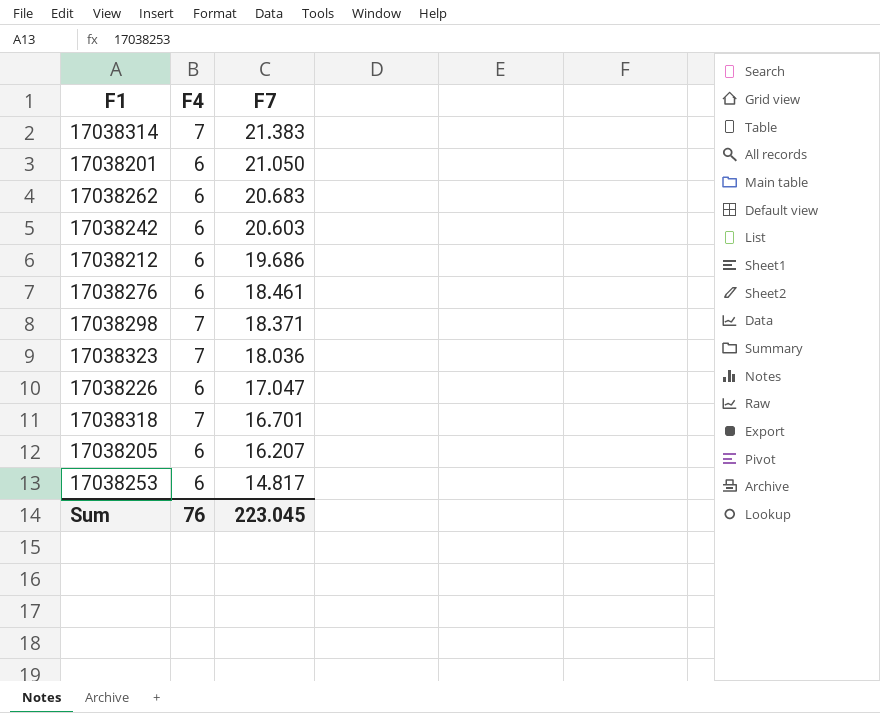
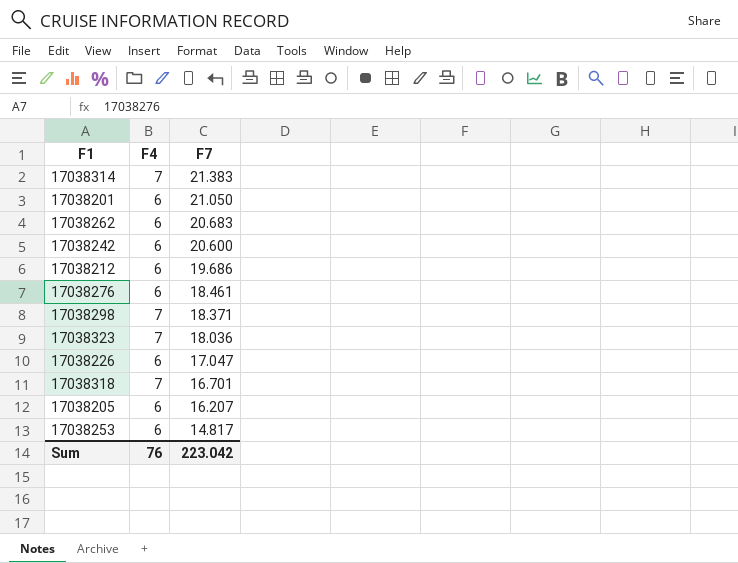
17038242 | F7: 20.603 -> 20.600
Sum | F7: 223.045 -> 223.042

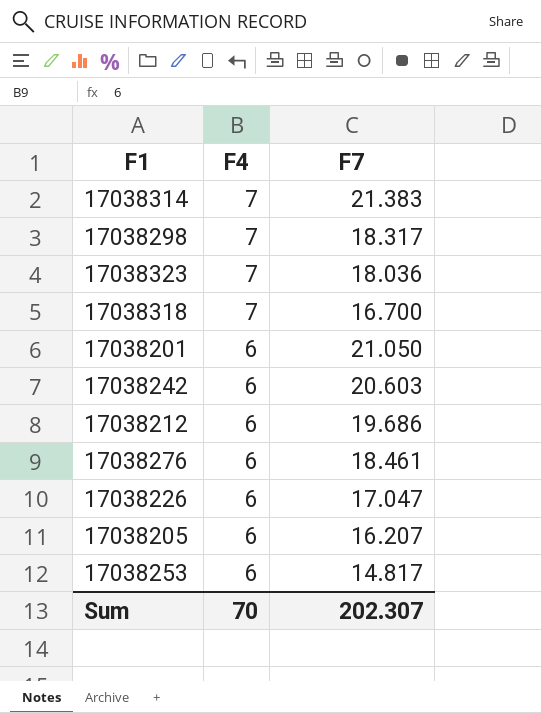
row order: F7 descending -> F4 descending
row 17038262: 6 | 20.683 -> none
17038298 | F7: 18.371 -> 18.317
17038318 | F7: 16.701 -> 16.700
17038242 | F7: 20.600 -> 20.603
Sum | F4: 76 -> 70
Sum | F7: 223.042 -> 202.307

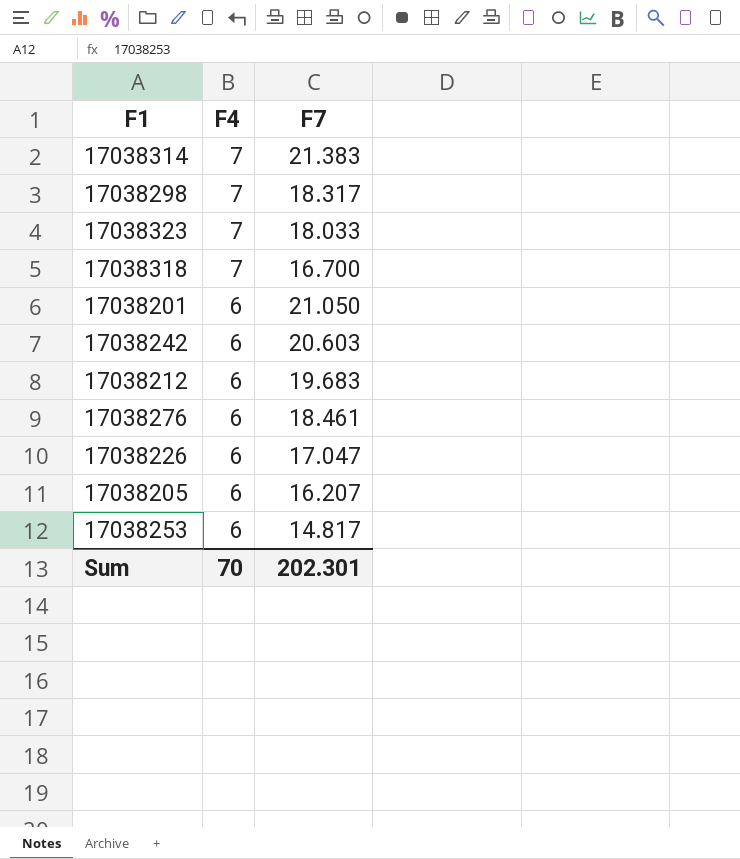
17038323 | F7: 18.036 -> 18.033
17038212 | F7: 19.686 -> 19.683
Sum | F7: 202.307 -> 202.301

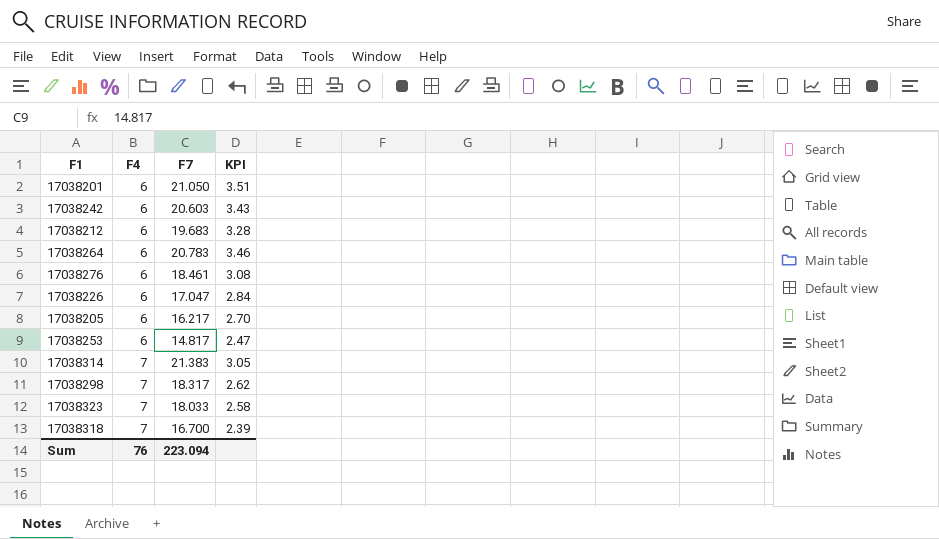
row order: F4 descending -> F4 ascending
column KPI | formula: none -> [F7] / [F4]
row 17038264: none -> 6 | 20.783 | 3.46
17038205 | F7: 16.207 -> 16.217
Sum | F4: 70 -> 76
Sum | F7: 202.301 -> 223.094

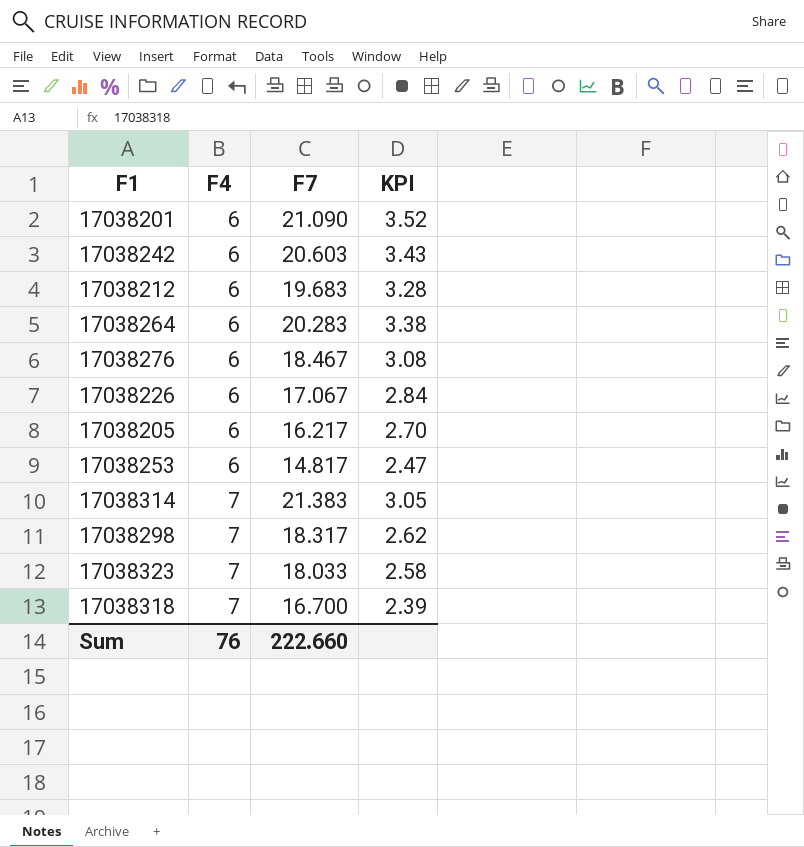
17038201 | F7: 21.050 -> 21.090
17038201 | KPI: 3.51 -> 3.52
17038264 | F7: 20.783 -> 20.283
17038264 | KPI: 3.46 -> 3.38
17038276 | F7: 18.461 -> 18.467
17038226 | F7: 17.047 -> 17.067
Sum | F7: 223.094 -> 222.660

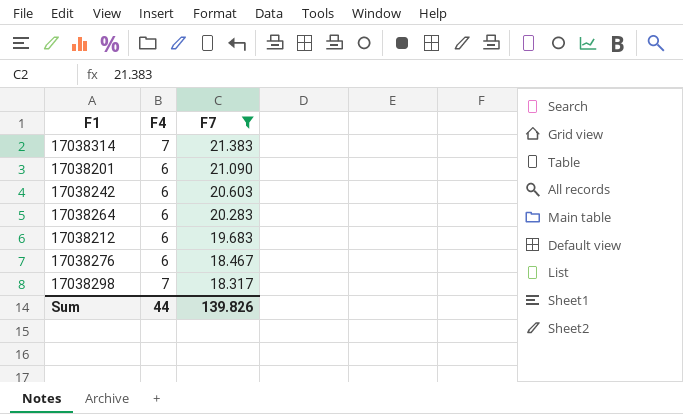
filter: none -> F7 >= 18.317
row order: F4 ascending -> F7 descending
column KPI | formula: [F7] / [F4] -> none
Sum | F4: 76 -> 44
Sum | F7: 222.660 -> 139.826

